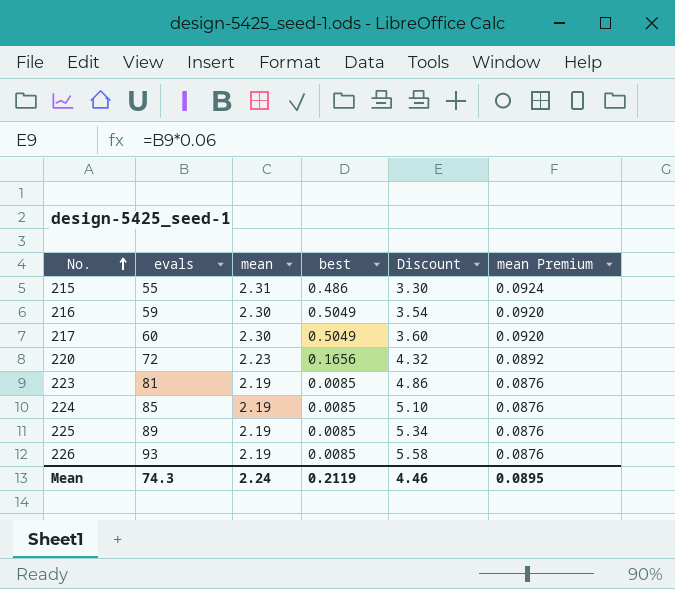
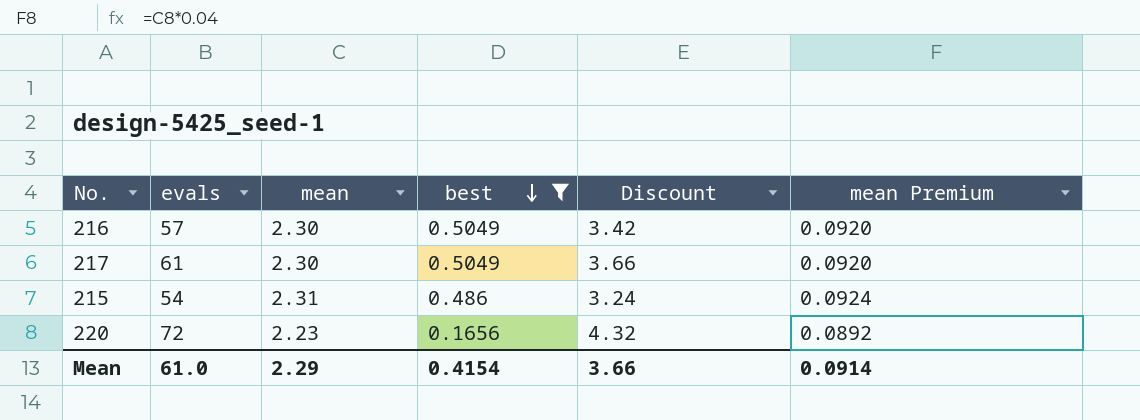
filter: none -> best != 0.0085
row order: No. ascending -> best descending
216 | evals: 59 -> 57
216 | Discount: 3.54 -> 3.42
217 | evals: 60 -> 61
217 | Discount: 3.60 -> 3.66
215 | evals: 55 -> 54
215 | Discount: 3.30 -> 3.24
Mean | evals: 74.3 -> 61.0
Mean | mean: 2.24 -> 2.29
Mean | best: 0.2119 -> 0.4154
Mean | Discount: 4.46 -> 3.66
Mean | mean Premium: 0.0895 -> 0.0914

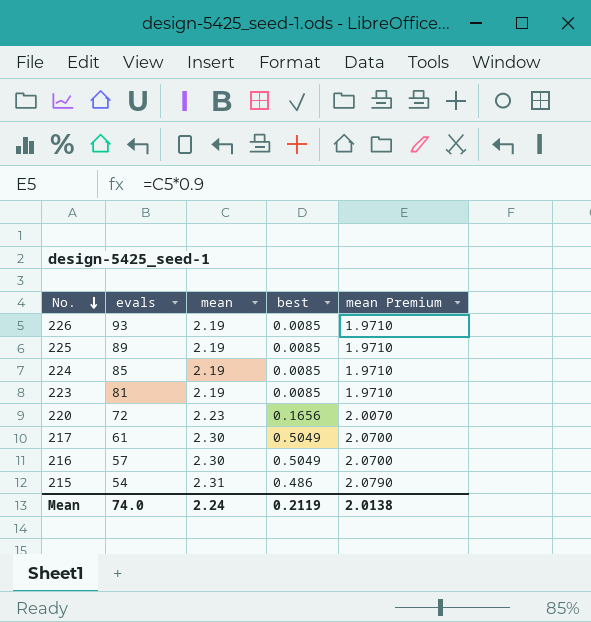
filter: best != 0.0085 -> none
row order: best descending -> No. descending
column Discount | formula: [evals] * 0.06 -> none
column mean Premium | formula: [mean] * 0.04 -> [mean] * 0.9
Mean | evals: 61.0 -> 74.0
Mean | mean: 2.29 -> 2.24
Mean | best: 0.4154 -> 0.2119
Mean | mean Premium: 0.0914 -> 2.0138

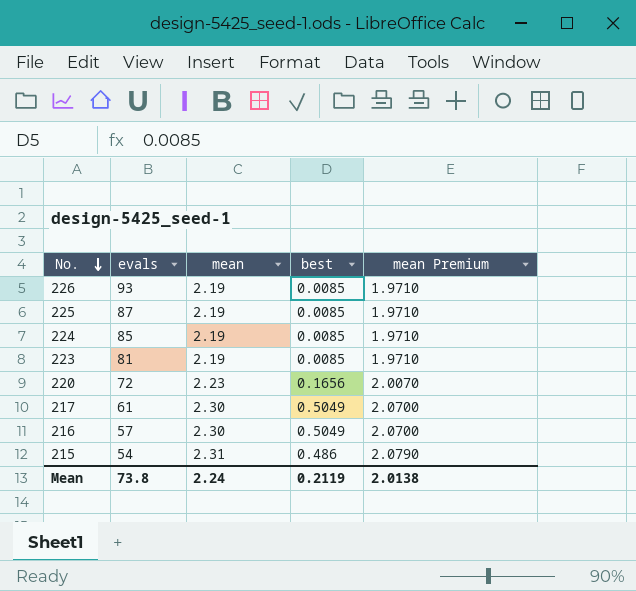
225 | evals: 89 -> 87
Mean | evals: 74.0 -> 73.8

